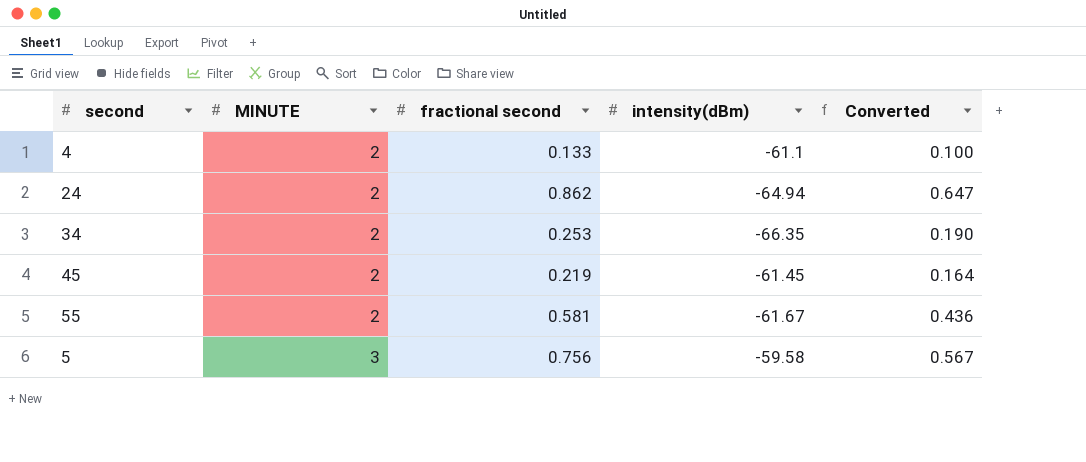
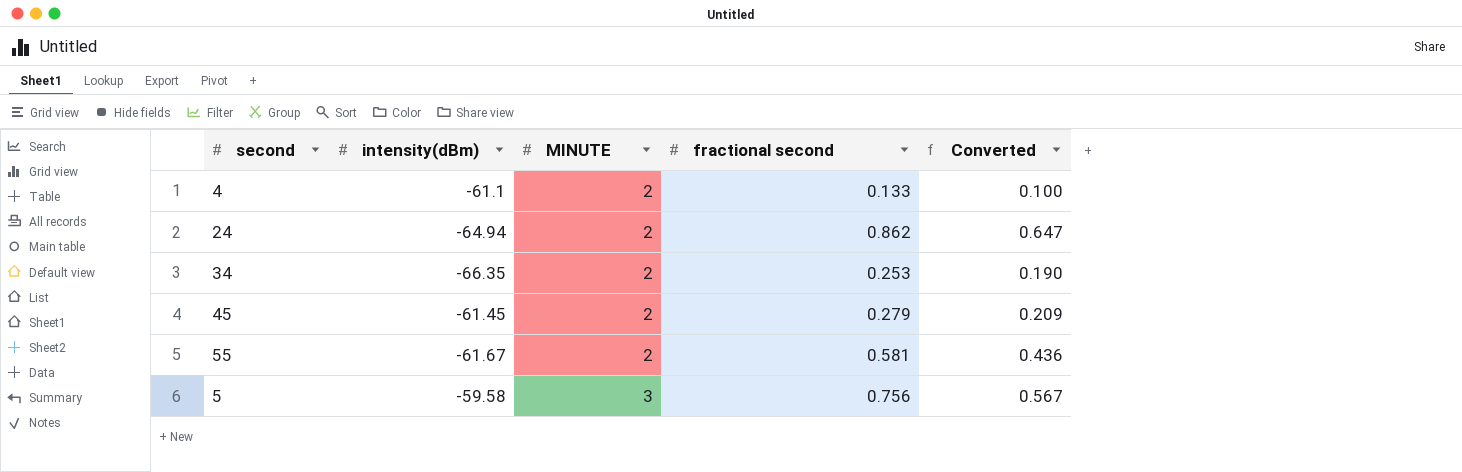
column intensity(dBm) | position: 4 -> 2
45 | fractional second: 0.219 -> 0.279
45 | Converted: 0.164 -> 0.209

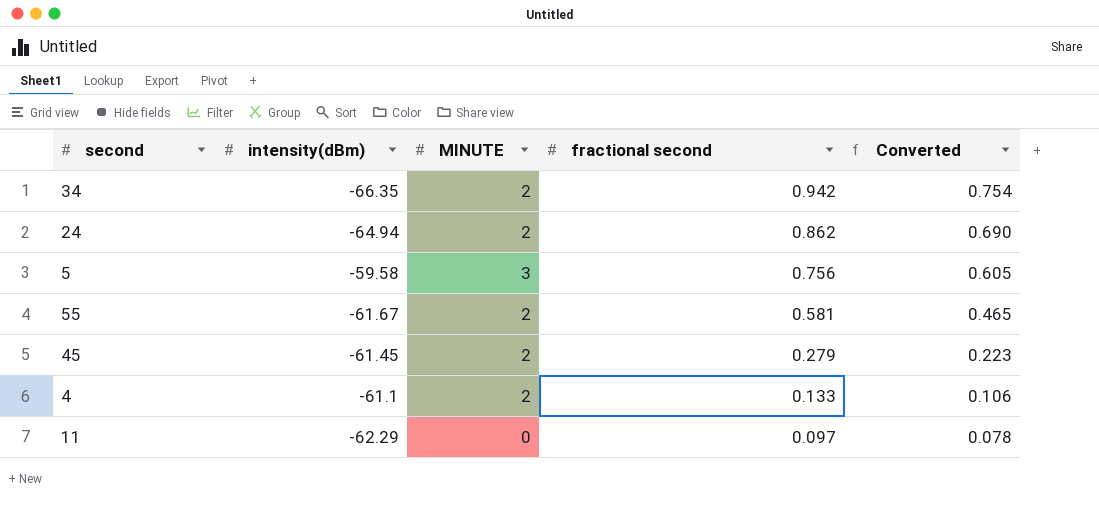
row order: MINUTE ascending -> fractional second descending
column Converted | formula: [fractional second] * 0.75 -> [fractional second] * 0.8
34 | fractional second: 0.253 -> 0.942
row 11: none -> -62.29 | 0 | 0.097 | 0.078

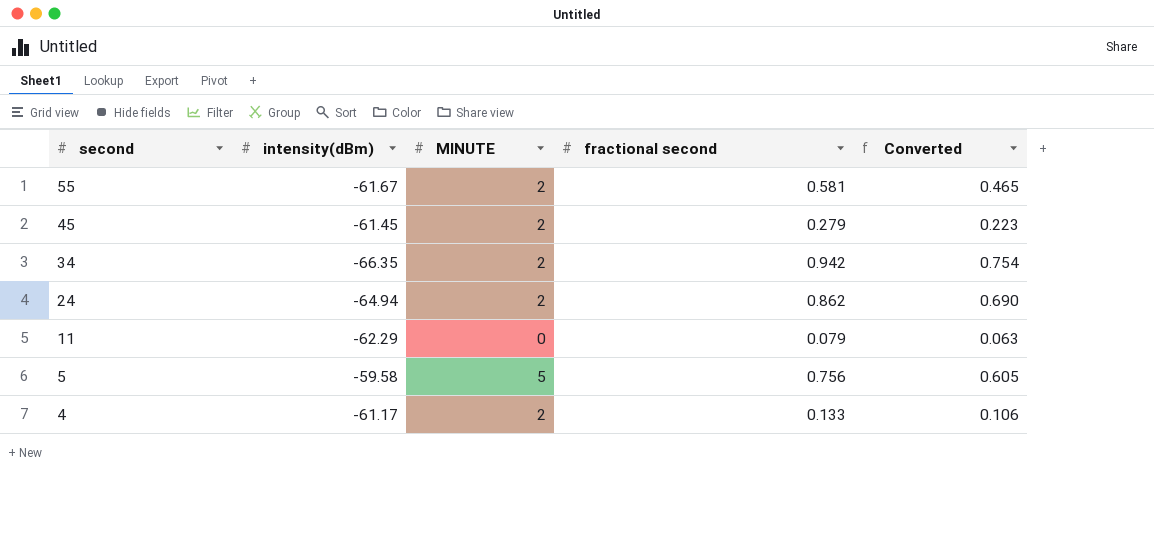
row order: fractional second descending -> second descending
11 | fractional second: 0.097 -> 0.079
11 | Converted: 0.078 -> 0.063
5 | MINUTE: 3 -> 5
4 | intensity(dBm): -61.1 -> -61.17

